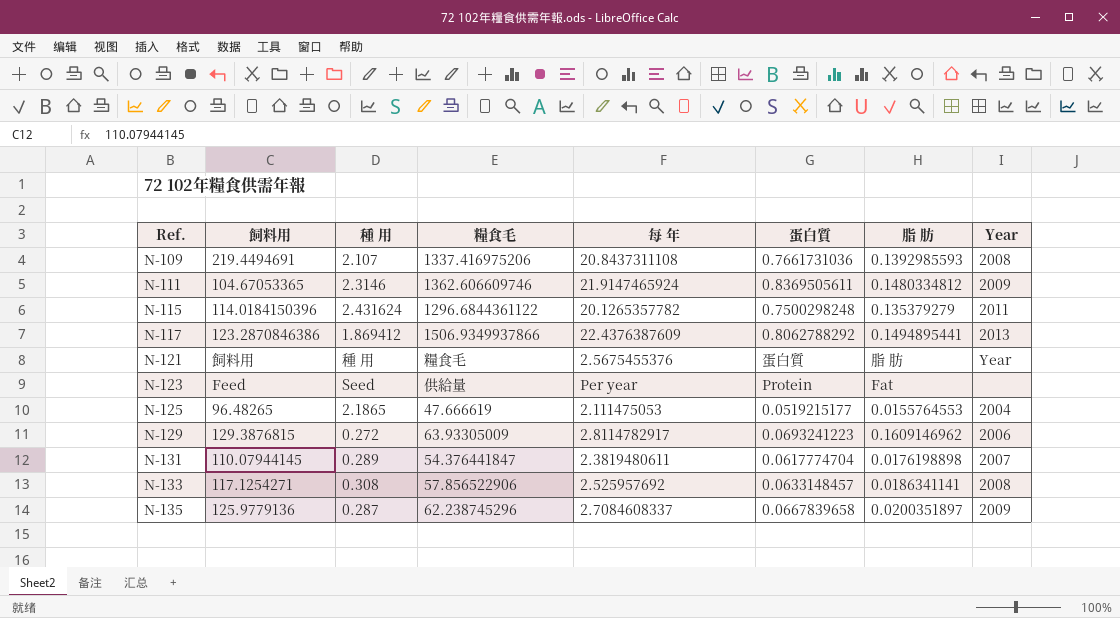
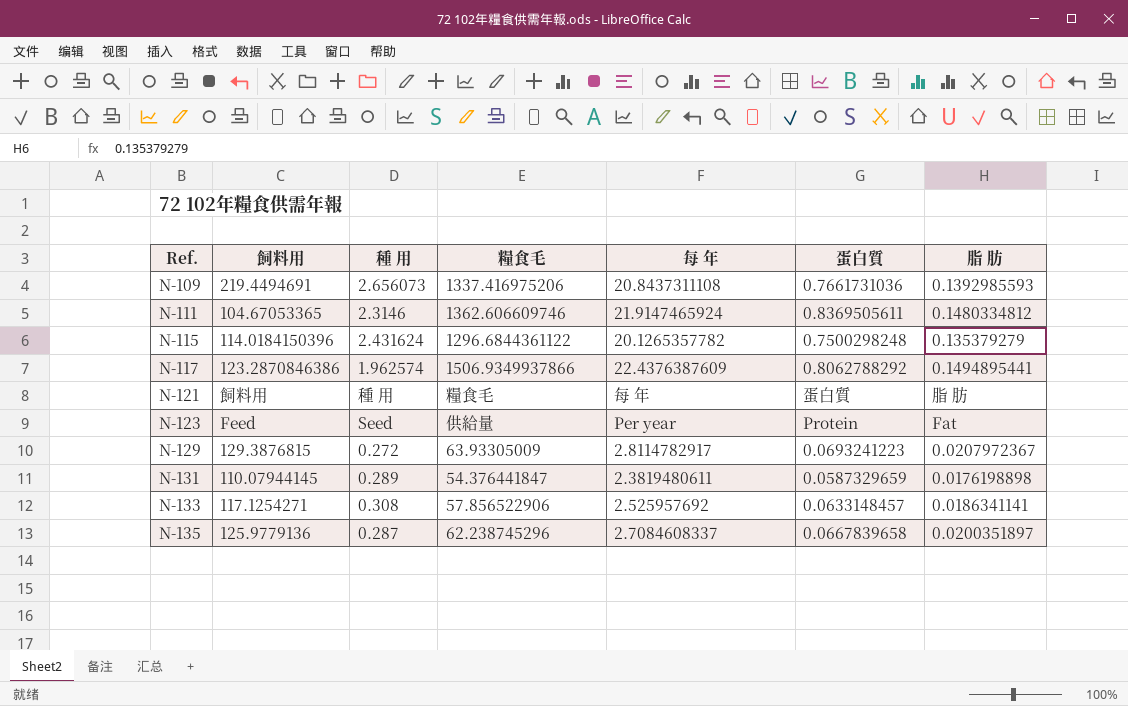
column Year | position: 8 -> none
row N-125: 96.48265 | 2.1865 | 47.666619 | 2.111475053 | 0.0519215177 | 0.0155764553 | 2004 -> none
N-109 | 種 用: 2.107 -> 2.656073
N-117 | 種 用: 1.869412 -> 1.962574
N-121 | 每 年: 2.5675455376 -> 每 年
N-129 | 脂 肪: 0.1609146962 -> 0.0207972367
N-131 | 蛋白質: 0.0617774704 -> 0.0587329659

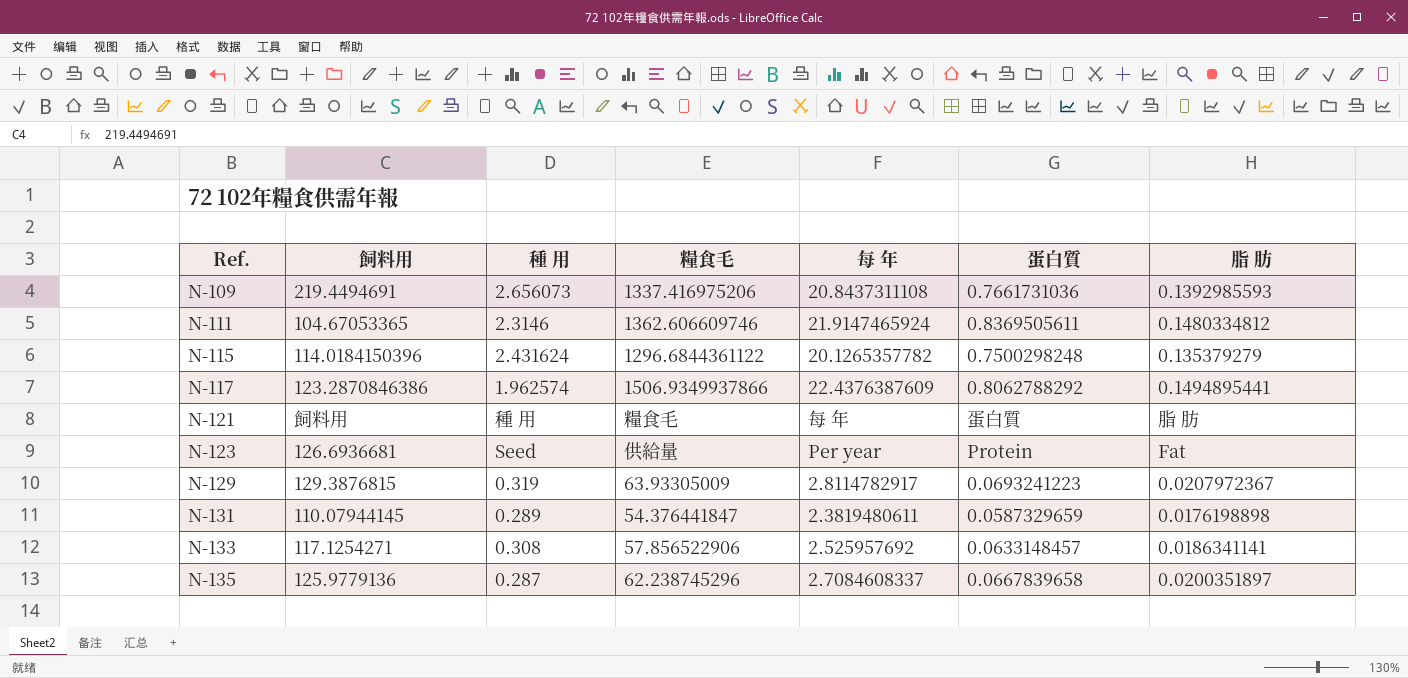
N-123 | 飼料用: Feed -> 126.6936681
N-129 | 種 用: 0.272 -> 0.319

